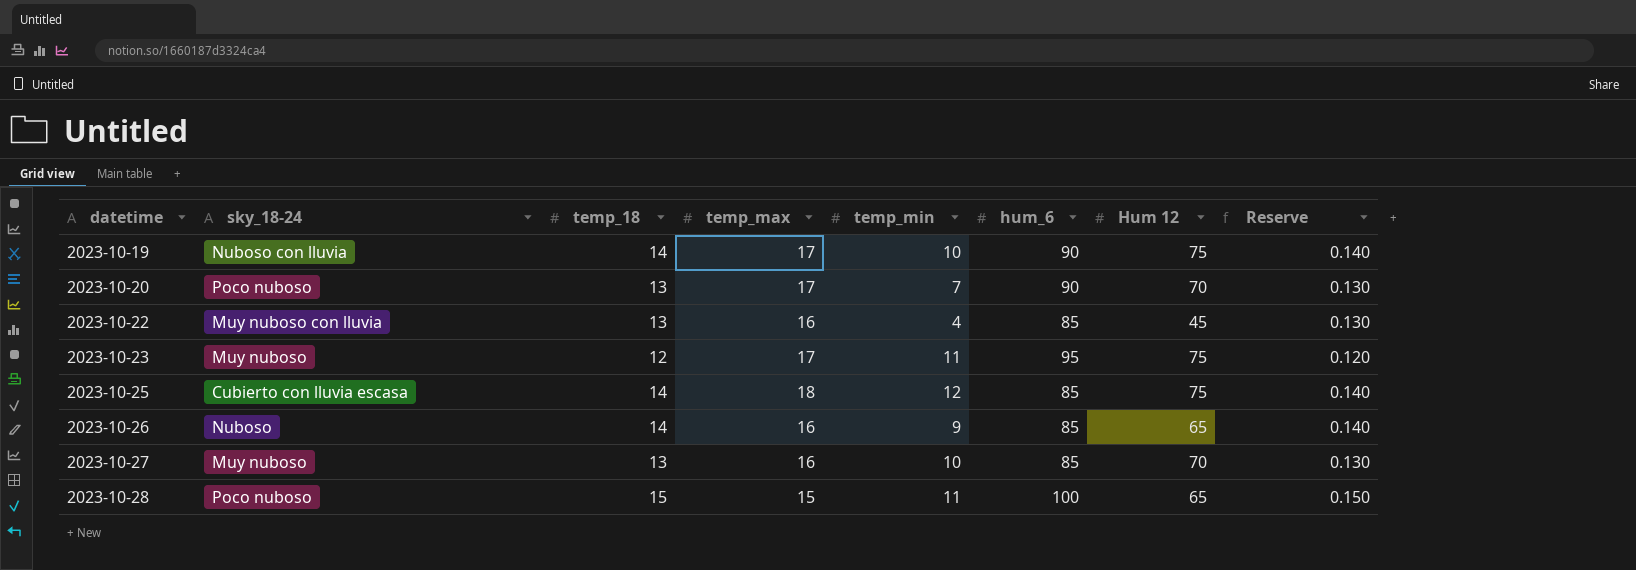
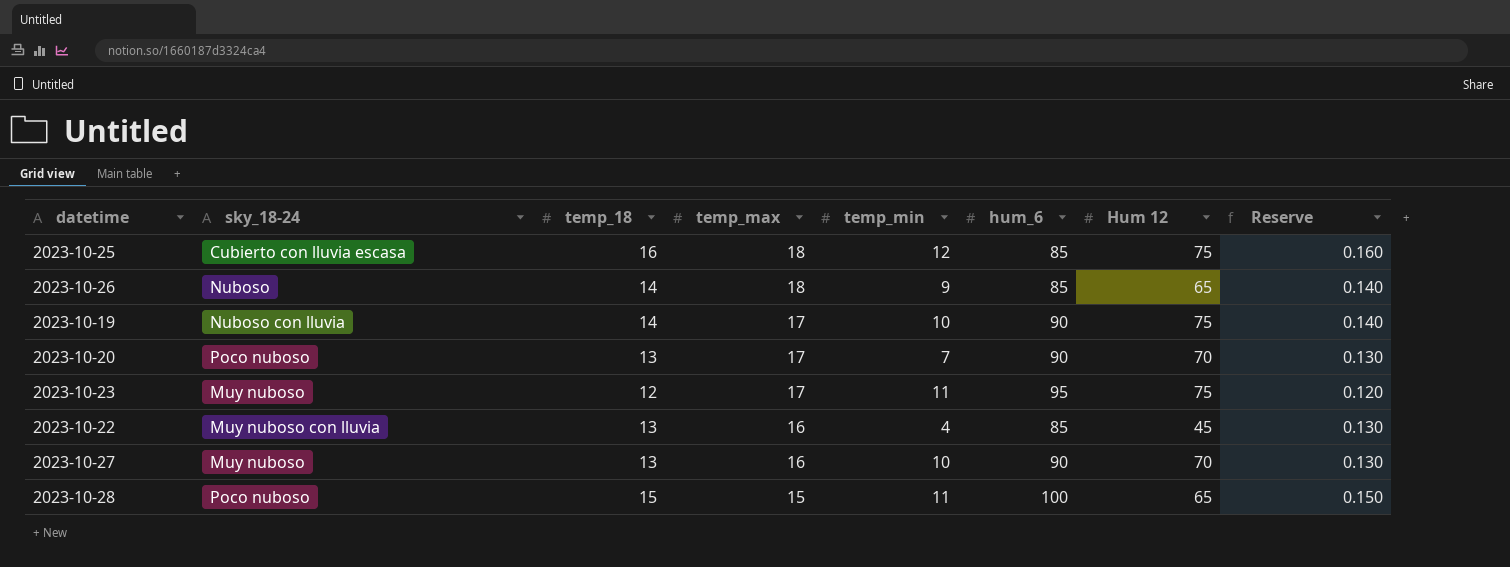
row order: datetime ascending -> temp_max descending
2023-10-25 | temp_18: 14 -> 16
2023-10-25 | Reserve: 0.140 -> 0.160
2023-10-26 | temp_max: 16 -> 18
2023-10-27 | hum_6: 85 -> 90

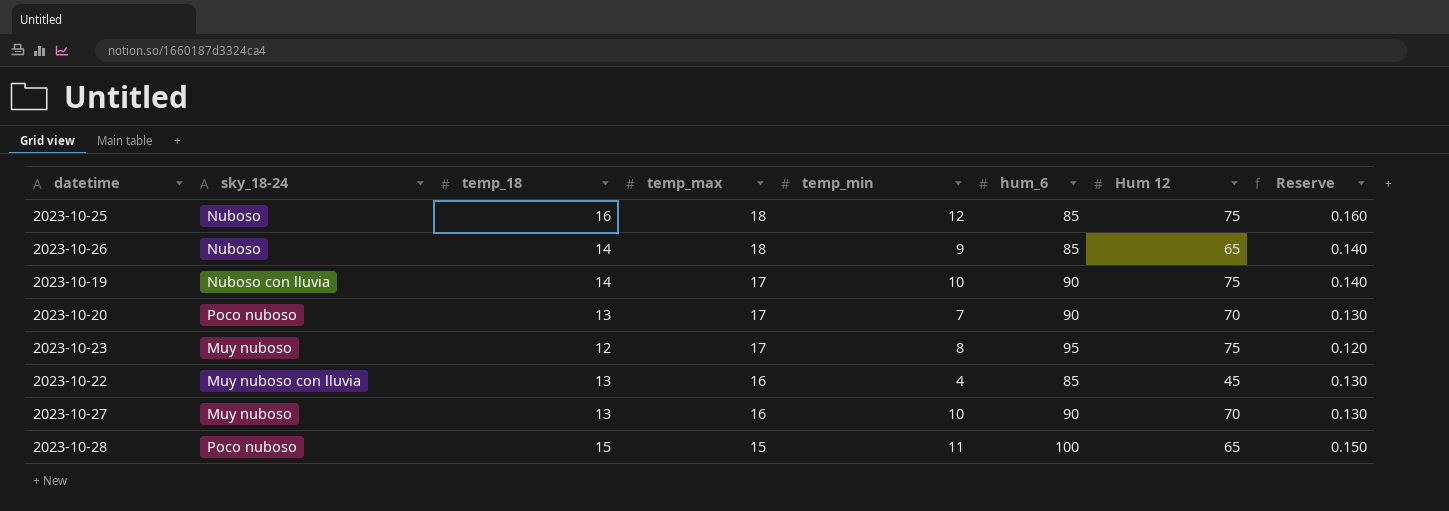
2023-10-25 | sky_18-24: Cubierto con lluvia escasa -> Nuboso
2023-10-23 | temp_min: 11 -> 8

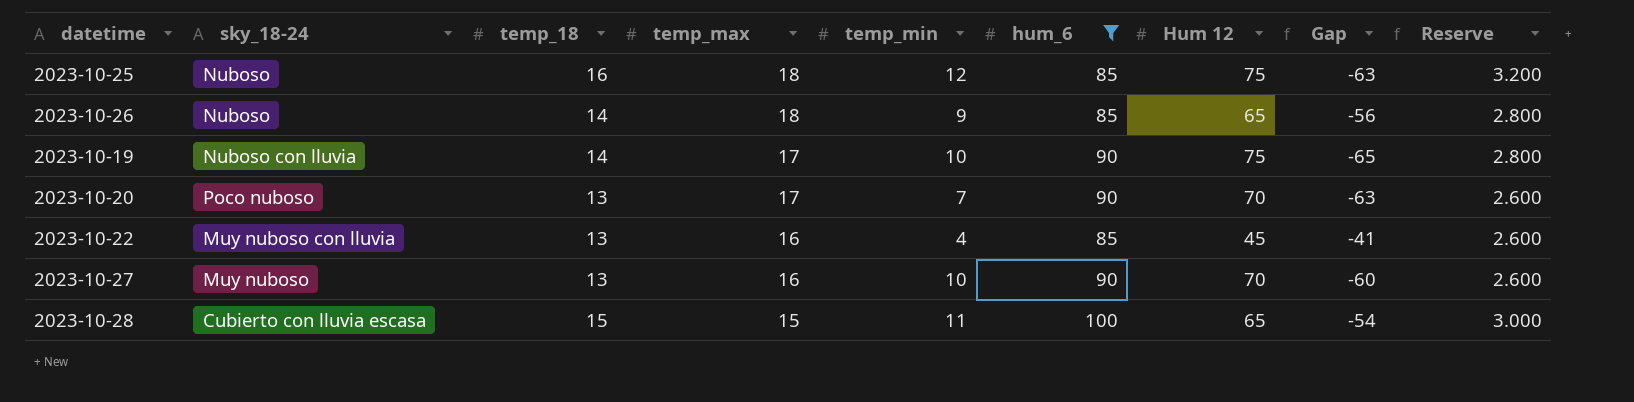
filter: none -> hum_6 != 95
column Gap | formula: none -> [temp_min] - [Hum 12]
column Reserve | formula: [temp_18] * 0.01 -> [temp_18] * 0.2
2023-10-28 | sky_18-24: Poco nuboso -> Cubierto con lluvia escasa

